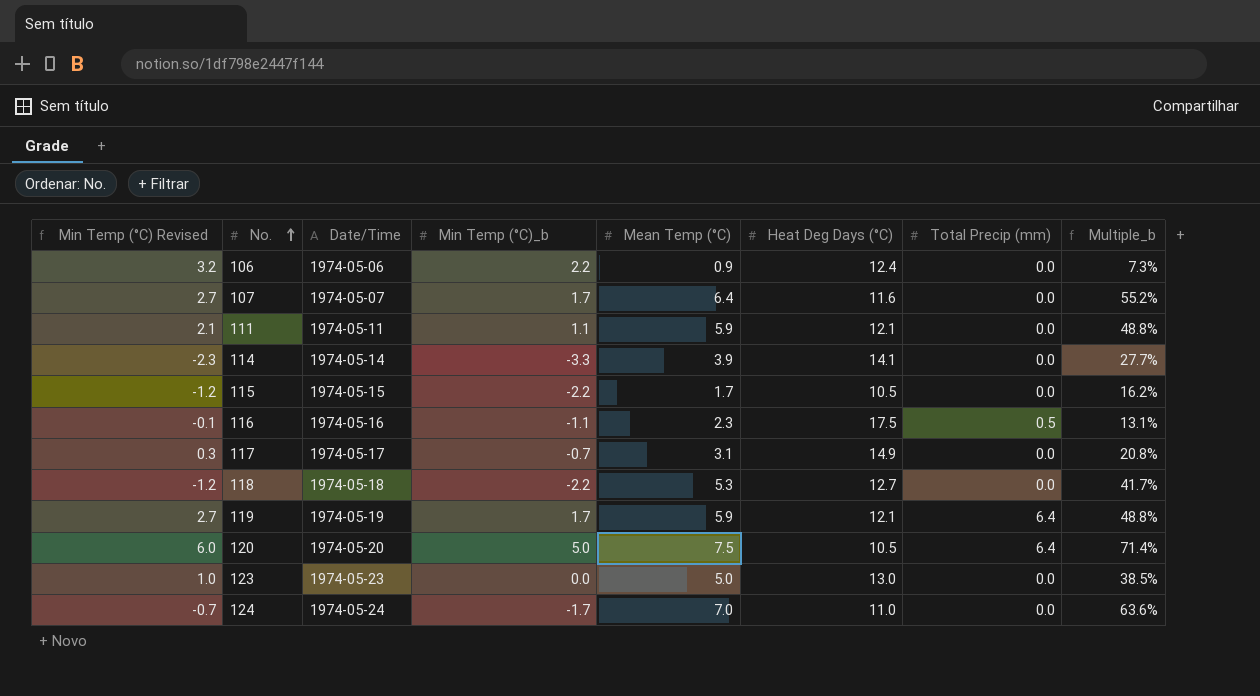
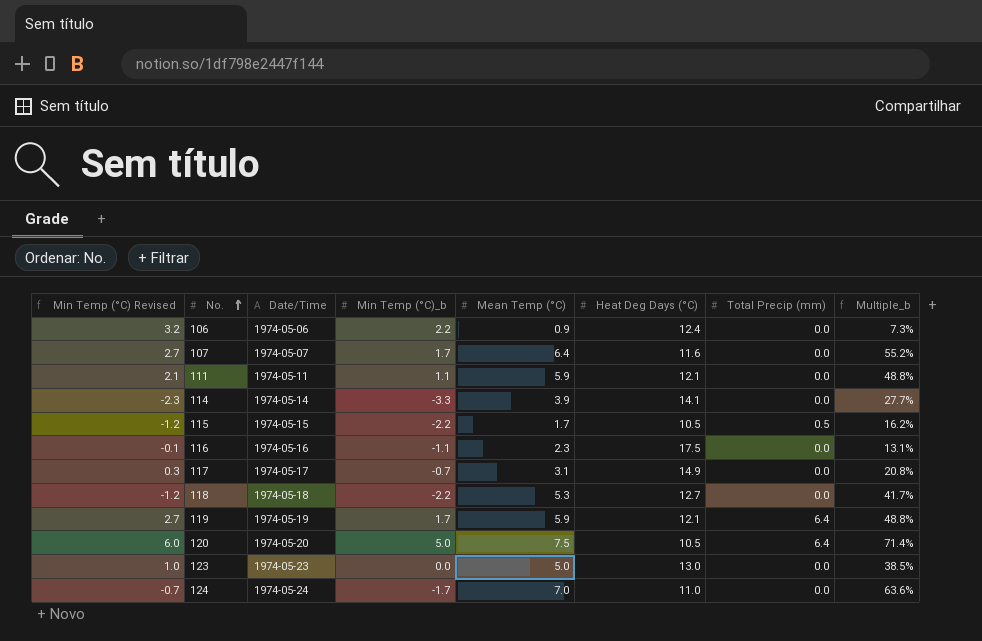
115 | Total Precip (mm): 0.0 -> 0.5
116 | Total Precip (mm): 0.5 -> 0.0

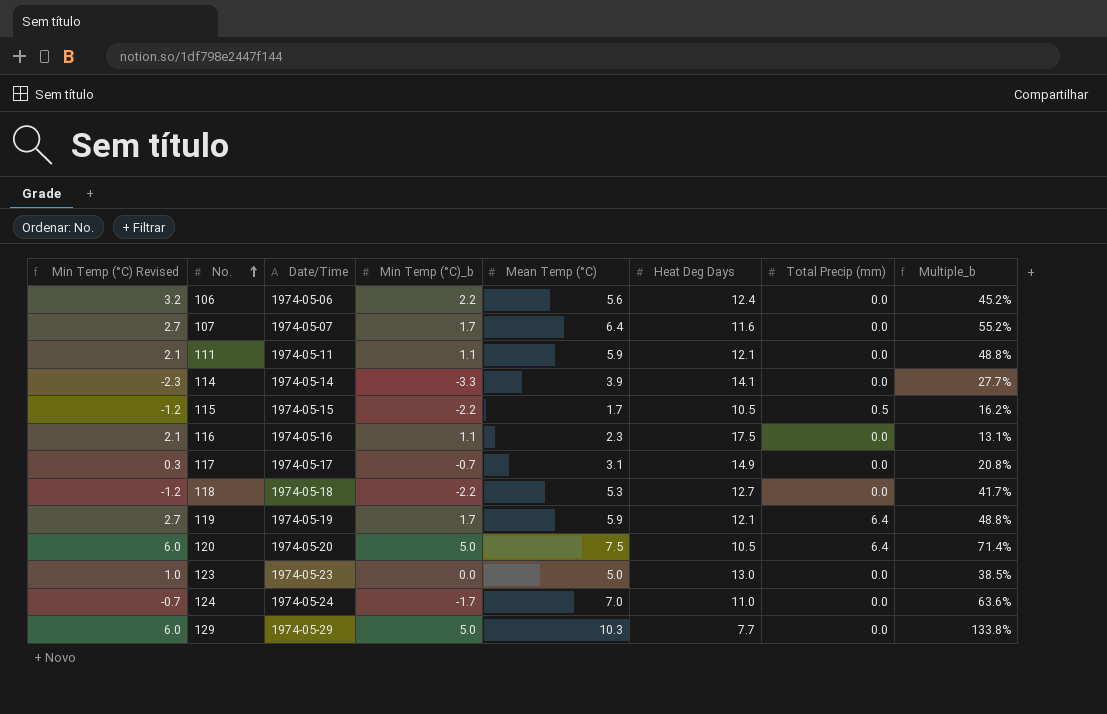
column name: Heat Deg Days (°C) -> Heat Deg Days
106 | Mean Temp (°C): 0.9 -> 5.6
106 | Multiple_b: 7.3% -> 45.2%
116 | Min Temp (°C) Revised: -0.1 -> 2.1
116 | Min Temp (°C)_b: -1.1 -> 1.1
row 129: none -> 6.0 | 1974-05-29 | 5.0 | 10.3 | 7.7 | 0.0 | 133.8%

